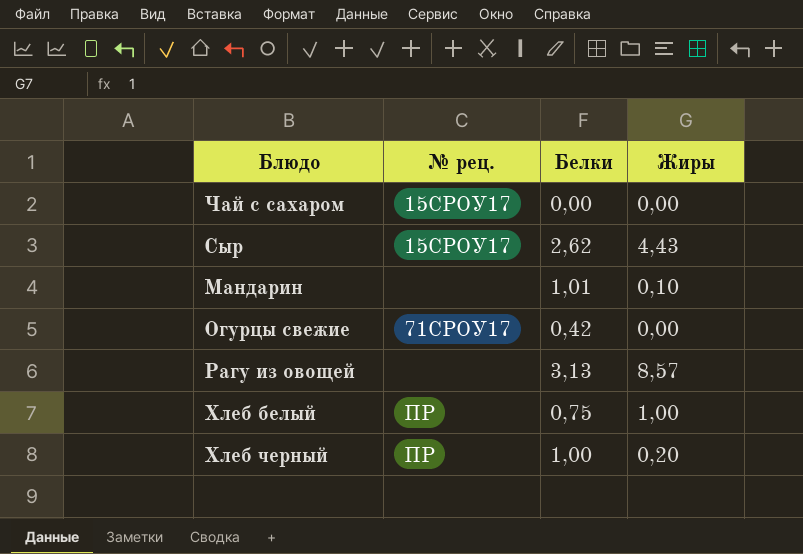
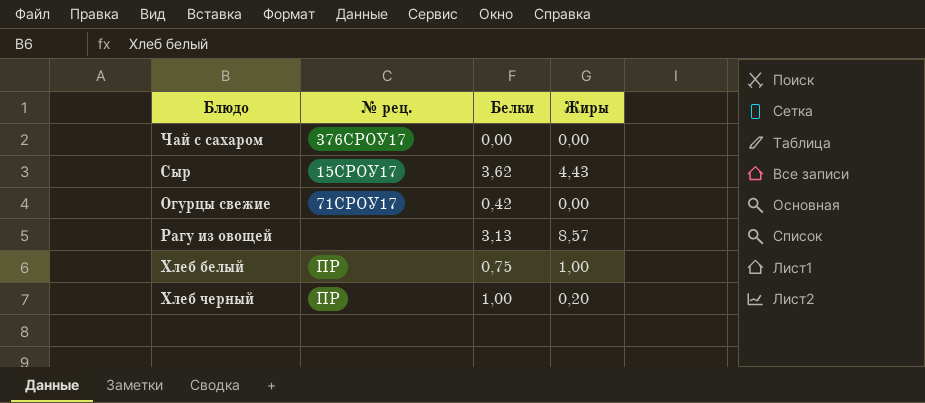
row Мандарин: none | 1,01 | 0,10 -> none
Чай с сахаром | № рец.: 15СРОУ17 -> 376СРОУ17
Сыр | Белки: 2,62 -> 3,62

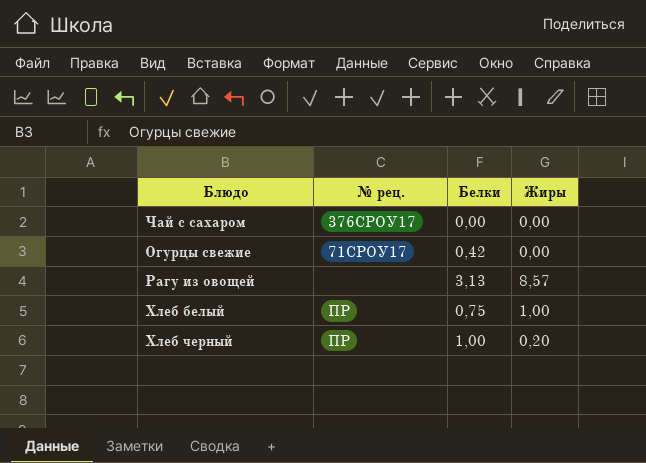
row Сыр: 15СРОУ17 | 3,62 | 4,43 -> none

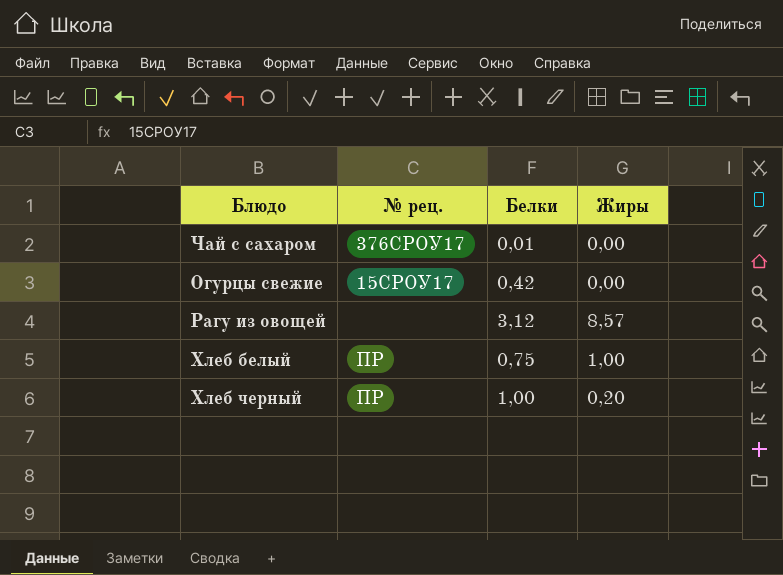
Чай с сахаром | Белки: 0,00 -> 0,01
Огурцы свежие | № рец.: 71СРОУ17 -> 15СРОУ17
Рагу из овощей | Белки: 3,13 -> 3,12

